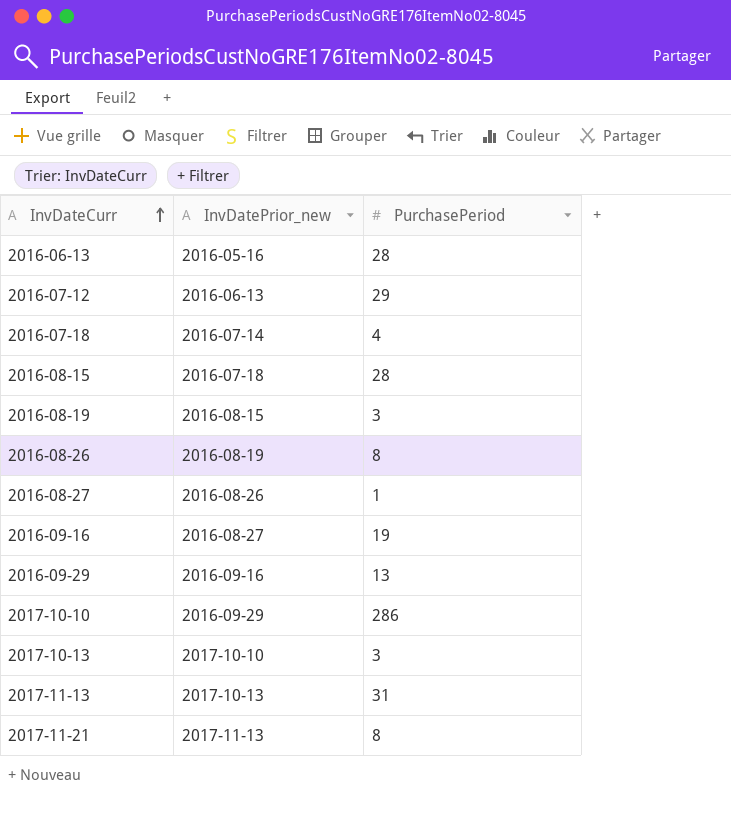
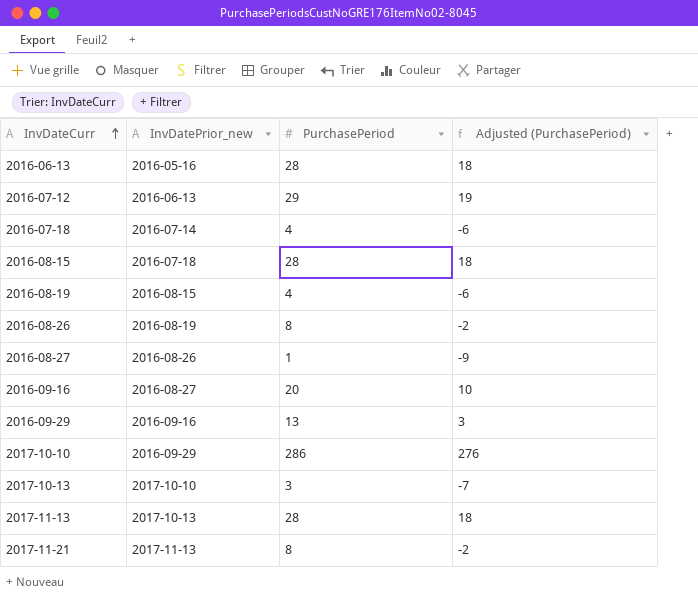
column Adjusted (PurchasePeriod) | formula: none -> [PurchasePeriod] - 10
2016-08-19 | PurchasePeriod: 3 -> 4
2016-09-16 | PurchasePeriod: 19 -> 20
2017-11-13 | PurchasePeriod: 31 -> 28

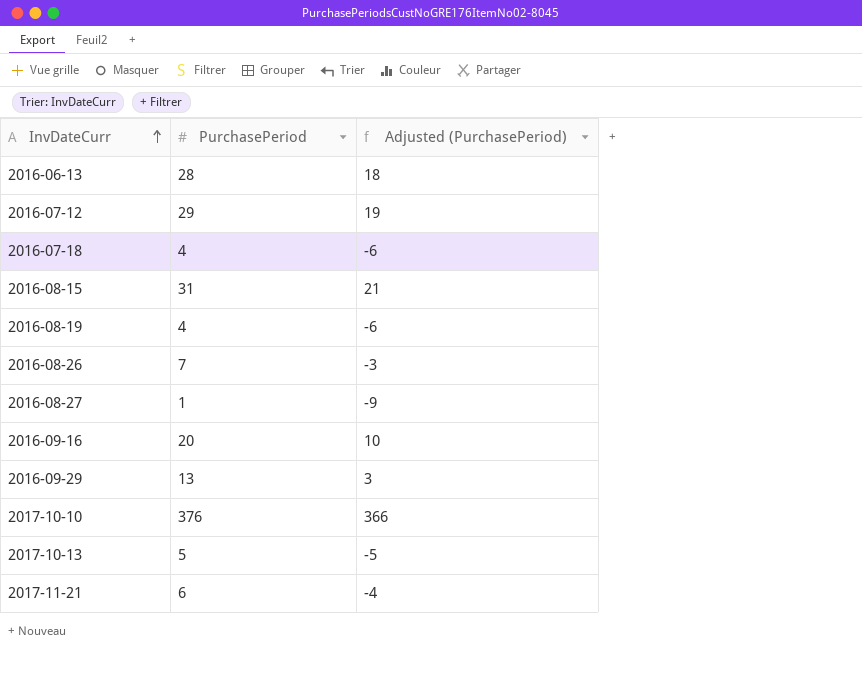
column InvDatePrior_new | position: 2 -> none
row 2017-11-13: 2017-10-13 | 28 | 18 -> none
2016-08-15 | PurchasePeriod: 28 -> 31
2016-08-15 | Adjusted (PurchasePeriod): 18 -> 21
2016-08-26 | PurchasePeriod: 8 -> 7
2016-08-26 | Adjusted (PurchasePeriod): -2 -> -3
2017-10-10 | PurchasePeriod: 286 -> 376
2017-10-10 | Adjusted (PurchasePeriod): 276 -> 366
2017-10-13 | PurchasePeriod: 3 -> 5
2017-10-13 | Adjusted (PurchasePeriod): -7 -> -5
2017-11-21 | PurchasePeriod: 8 -> 6
2017-11-21 | Adjusted (PurchasePeriod): -2 -> -4

